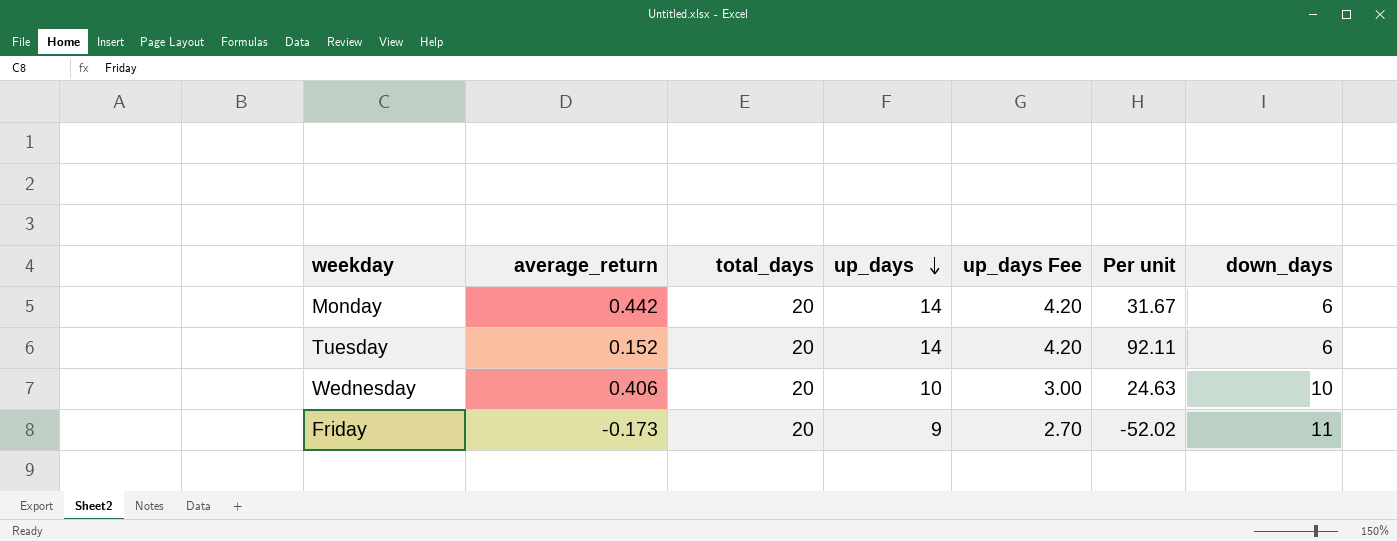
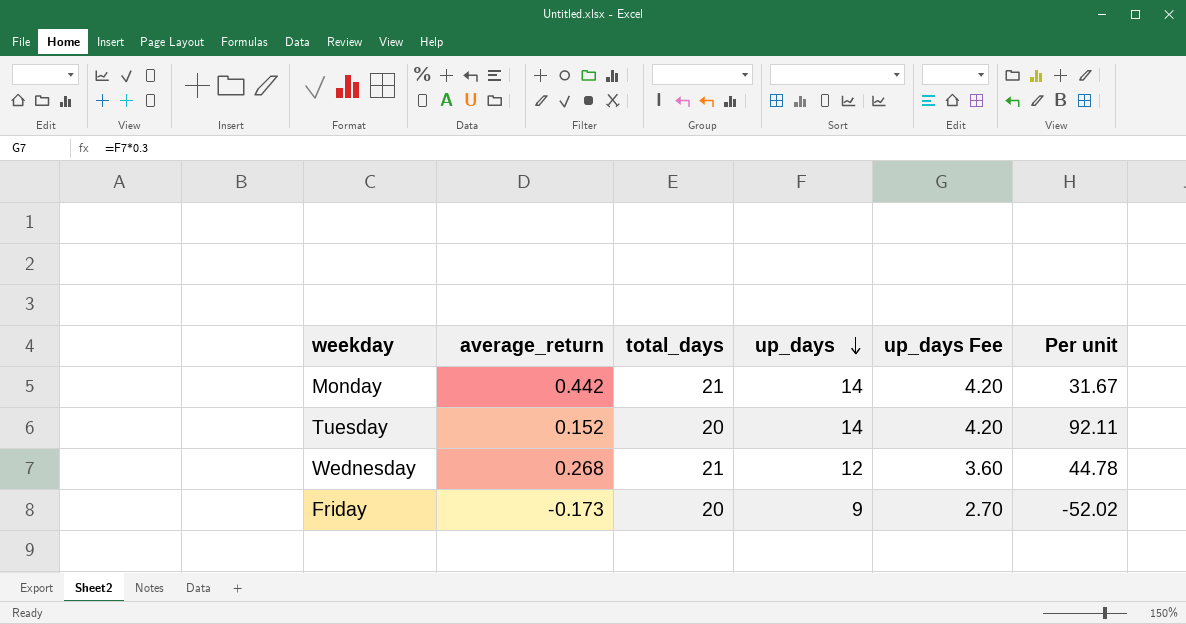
column down_days | formula: [total_days] - [up_days] -> none
Monday | total_days: 20 -> 21
Wednesday | average_return: 0.406 -> 0.268
Wednesday | total_days: 20 -> 21
Wednesday | up_days: 10 -> 12
Wednesday | up_days Fee: 3.00 -> 3.60
Wednesday | Per unit: 24.63 -> 44.78

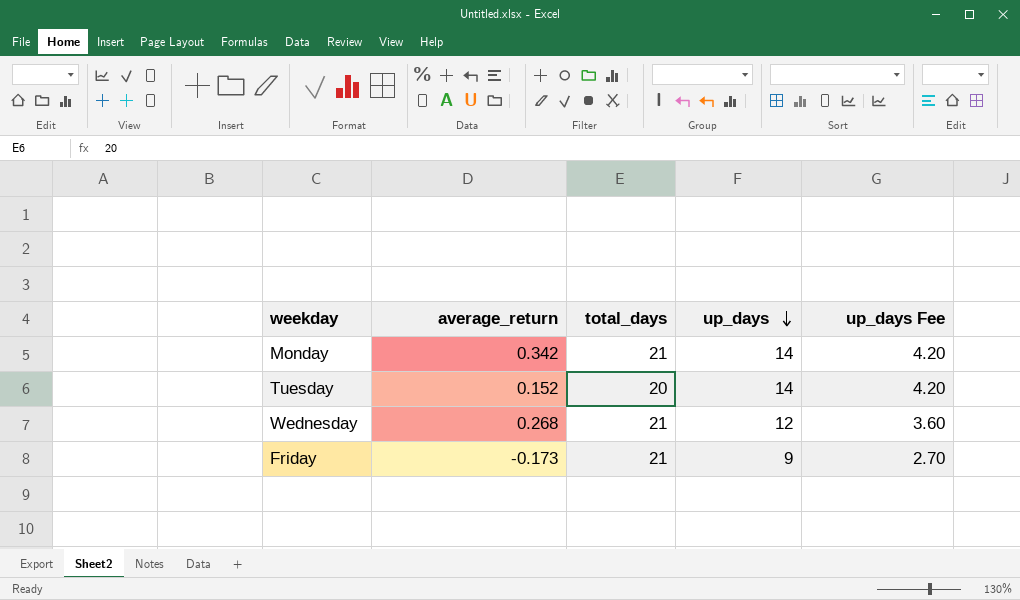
column Per unit | formula: [up_days] / [average_return] -> none
Monday | average_return: 0.442 -> 0.342
Friday | total_days: 20 -> 21

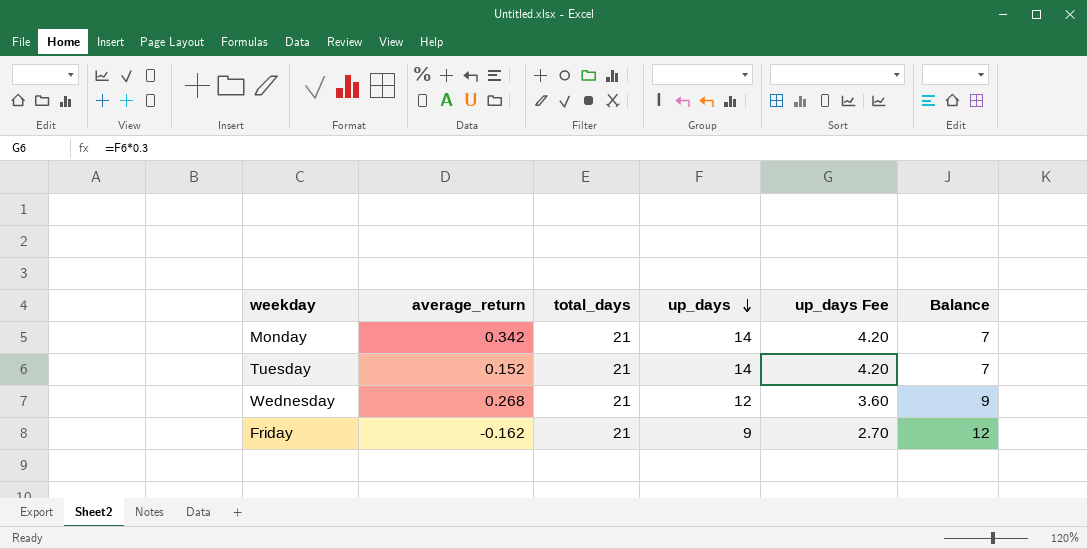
column Balance | formula: none -> [total_days] - [up_days]
Tuesday | total_days: 20 -> 21
Friday | average_return: -0.173 -> -0.162

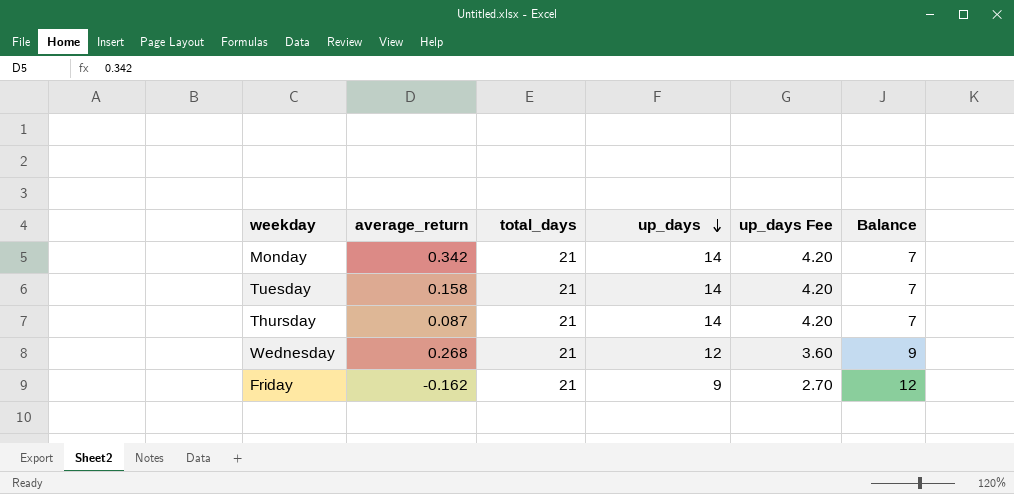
Tuesday | average_return: 0.152 -> 0.158
row Thursday: none -> 0.087 | 21 | 14 | 4.20 | 7

